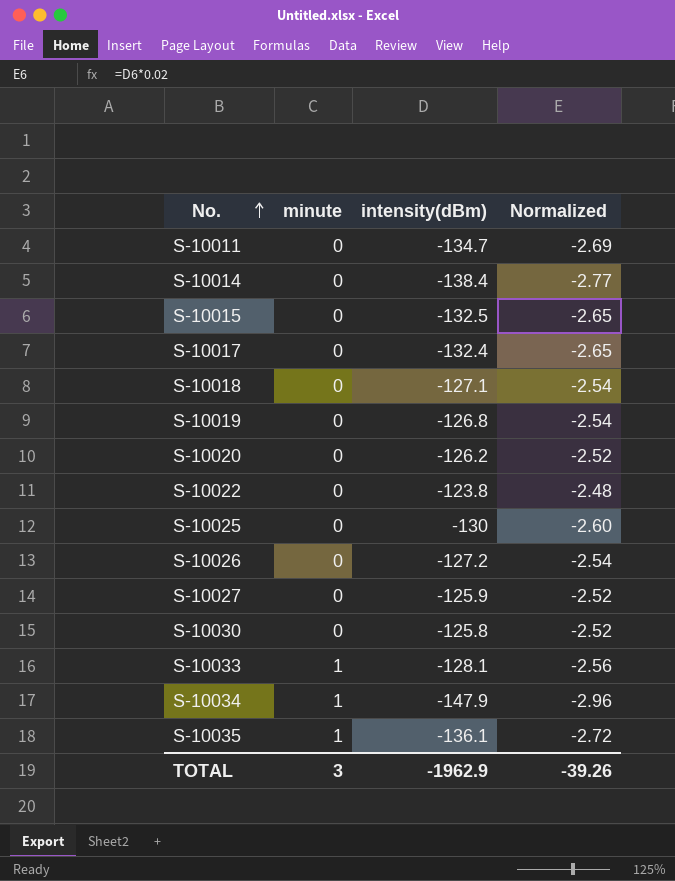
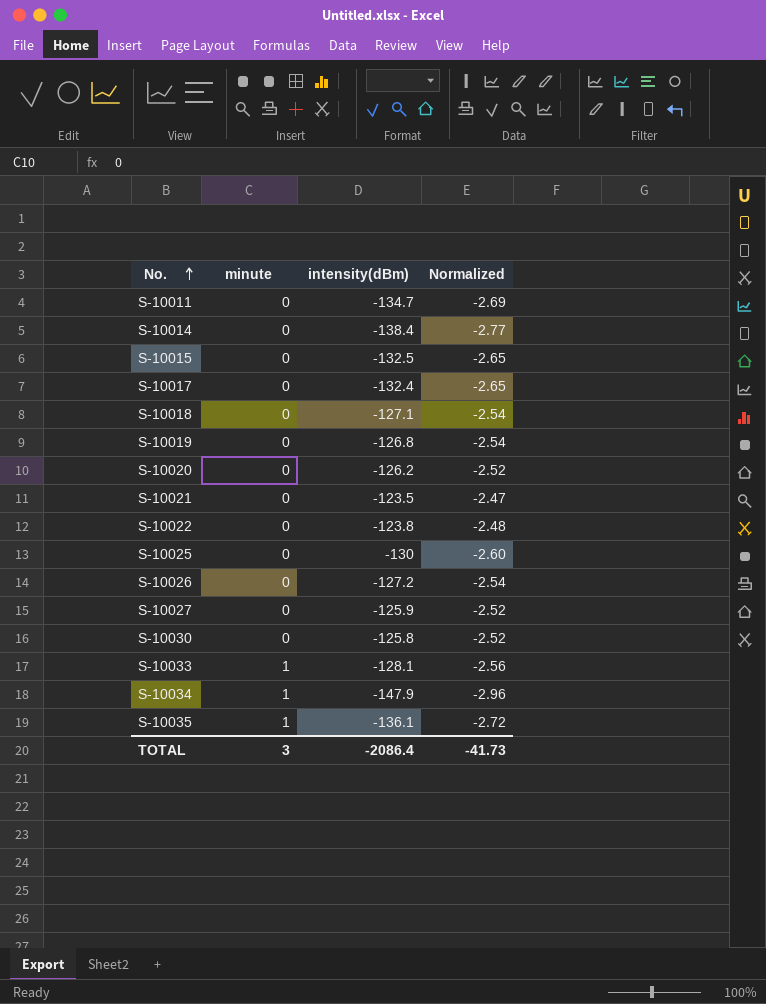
row S-10021: none -> 0 | -123.5 | -2.47
TOTAL | intensity(dBm): -1962.9 -> -2086.4
TOTAL | Normalized: -39.26 -> -41.73

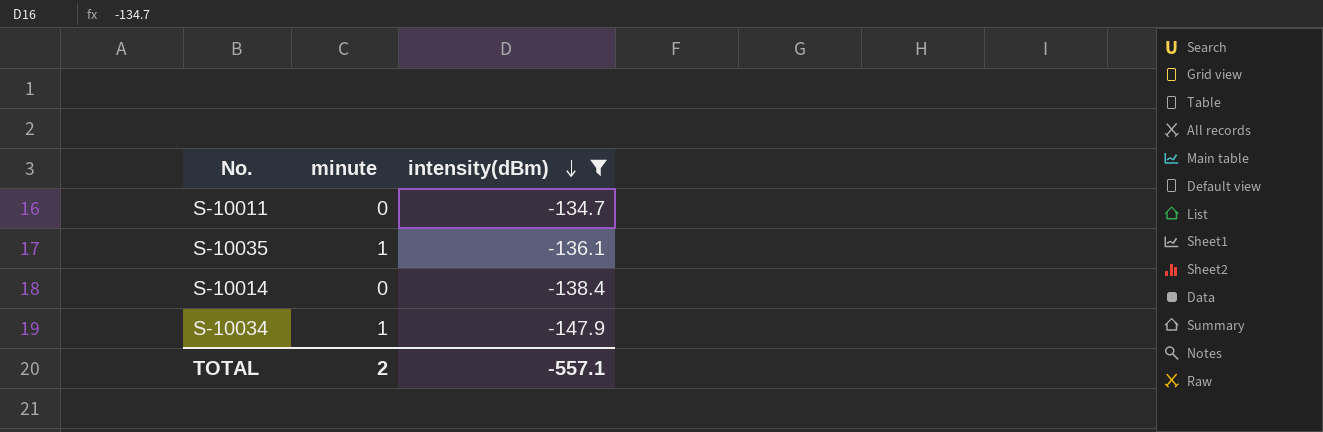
filter: none -> intensity(dBm) <= -134.7
row order: No. ascending -> intensity(dBm) descending
column Normalized | formula: [intensity(dBm)] * 0.02 -> none
TOTAL | minute: 3 -> 2
TOTAL | intensity(dBm): -2086.4 -> -557.1

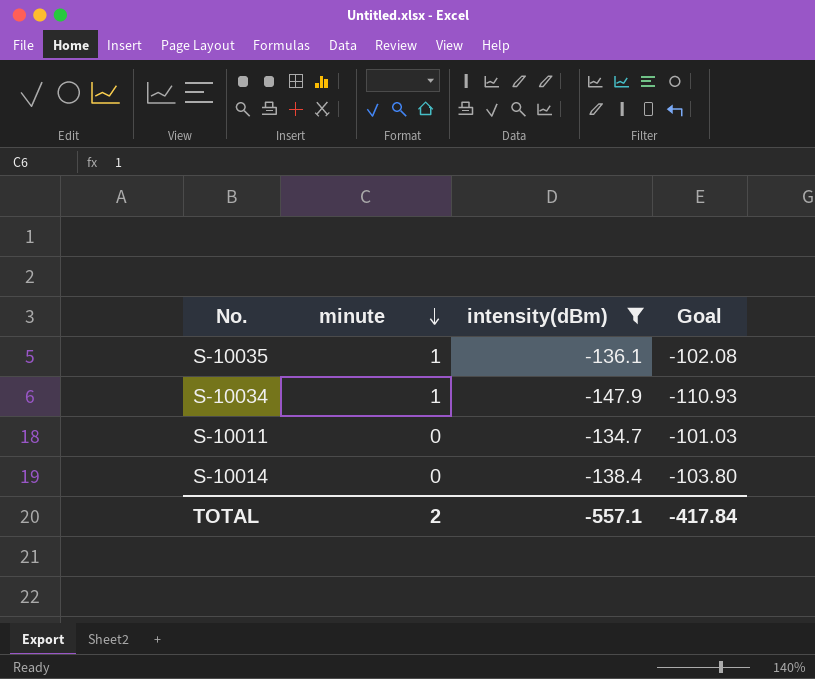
row order: intensity(dBm) descending -> minute descending
column Goal | formula: none -> [intensity(dBm)] * 0.75

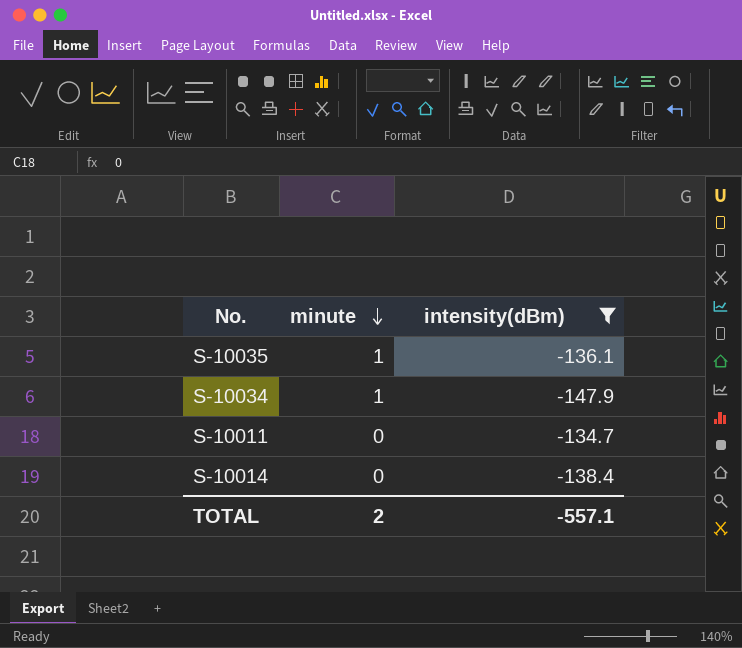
column Goal | formula: [intensity(dBm)] * 0.75 -> none

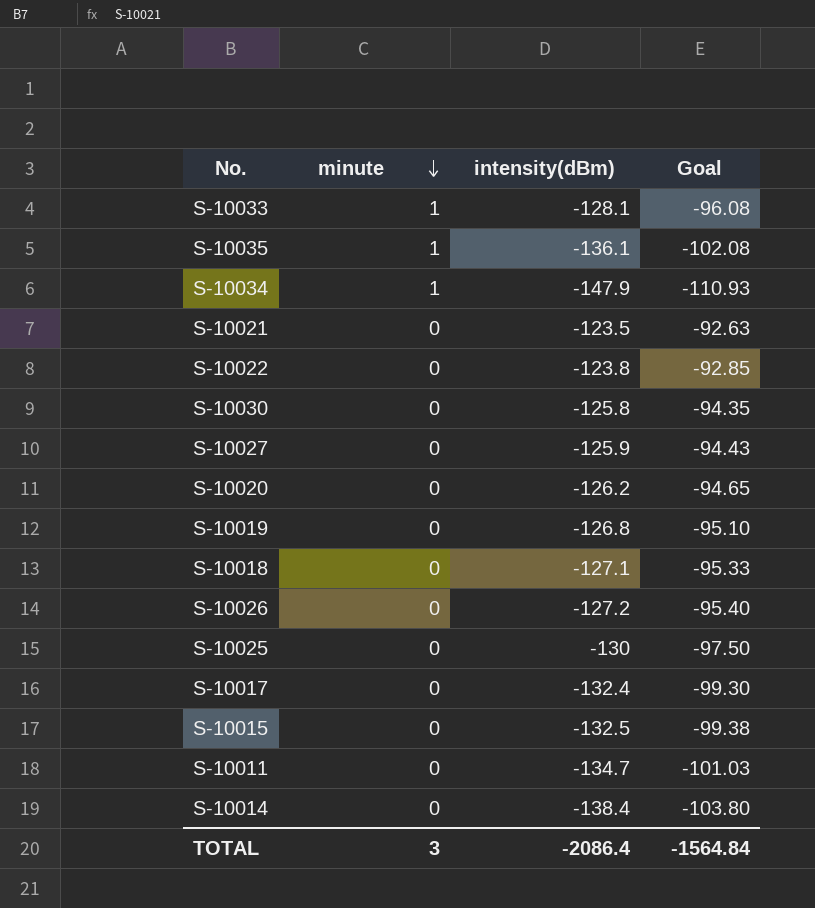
filter: intensity(dBm) <= -134.7 -> none
column Goal | formula: none -> [intensity(dBm)] * 0.75
TOTAL | minute: 2 -> 3
TOTAL | intensity(dBm): -557.1 -> -2086.4

